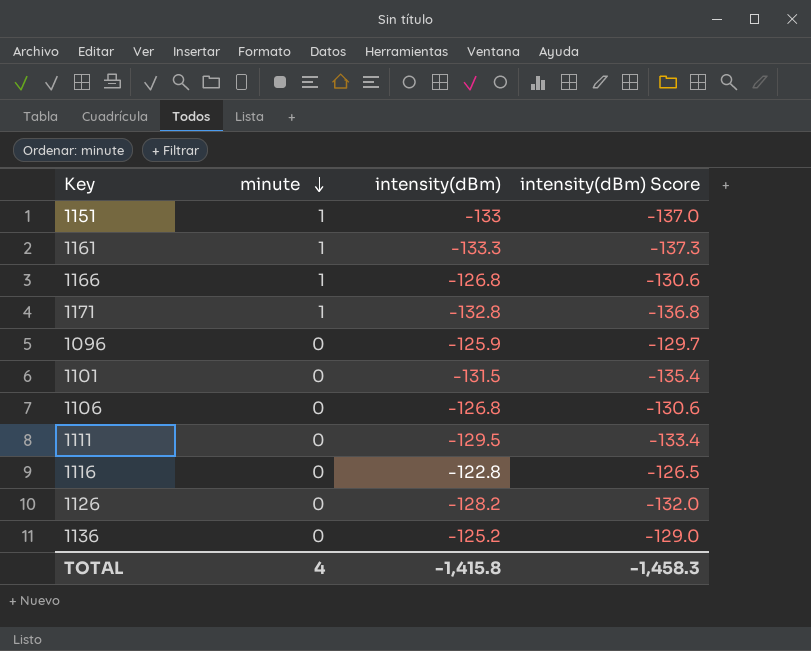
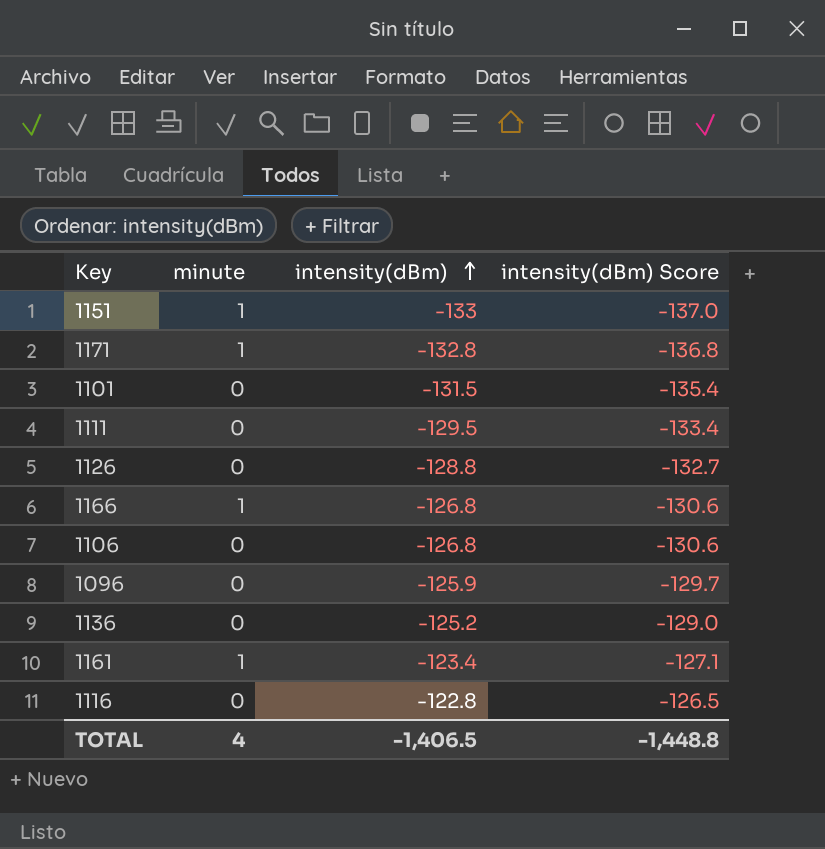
row order: minute descending -> intensity(dBm) ascending
1126 | intensity(dBm): -128.2 -> -128.8
1126 | intensity(dBm) Score: -132.0 -> -132.7
1161 | intensity(dBm): -133.3 -> -123.4
1161 | intensity(dBm) Score: -137.3 -> -127.1
TOTAL | intensity(dBm): -1,415.8 -> -1,406.5
TOTAL | intensity(dBm) Score: -1,458.3 -> -1,448.8

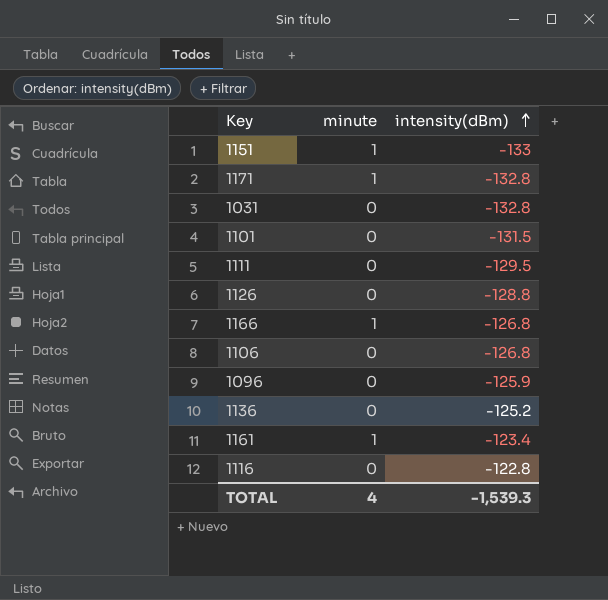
column intensity(dBm) Score | formula: [intensity(dBm)] * 1.03 -> none
row 1031: none -> 0 | -132.8
TOTAL | intensity(dBm): -1,406.5 -> -1,539.3

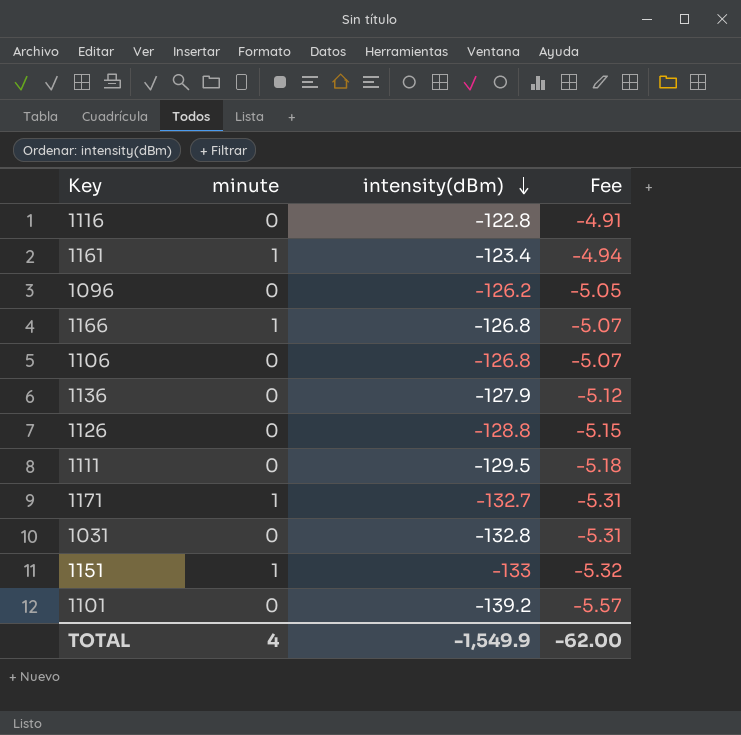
row order: intensity(dBm) ascending -> intensity(dBm) descending
column Fee | formula: none -> [intensity(dBm)] * 0.04
1096 | intensity(dBm): -125.9 -> -126.2
1136 | intensity(dBm): -125.2 -> -127.9
1171 | intensity(dBm): -132.8 -> -132.7
1101 | intensity(dBm): -131.5 -> -139.2
TOTAL | intensity(dBm): -1,539.3 -> -1,549.9

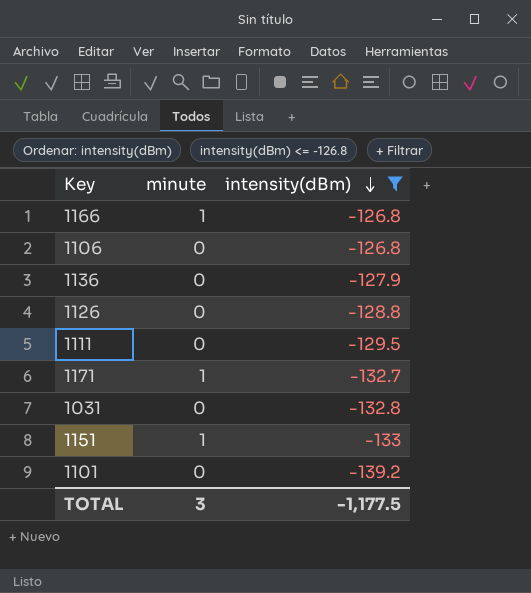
filter: none -> intensity(dBm) <= -126.8
column Fee | formula: [intensity(dBm)] * 0.04 -> none
TOTAL | minute: 4 -> 3
TOTAL | intensity(dBm): -1,549.9 -> -1,177.5

